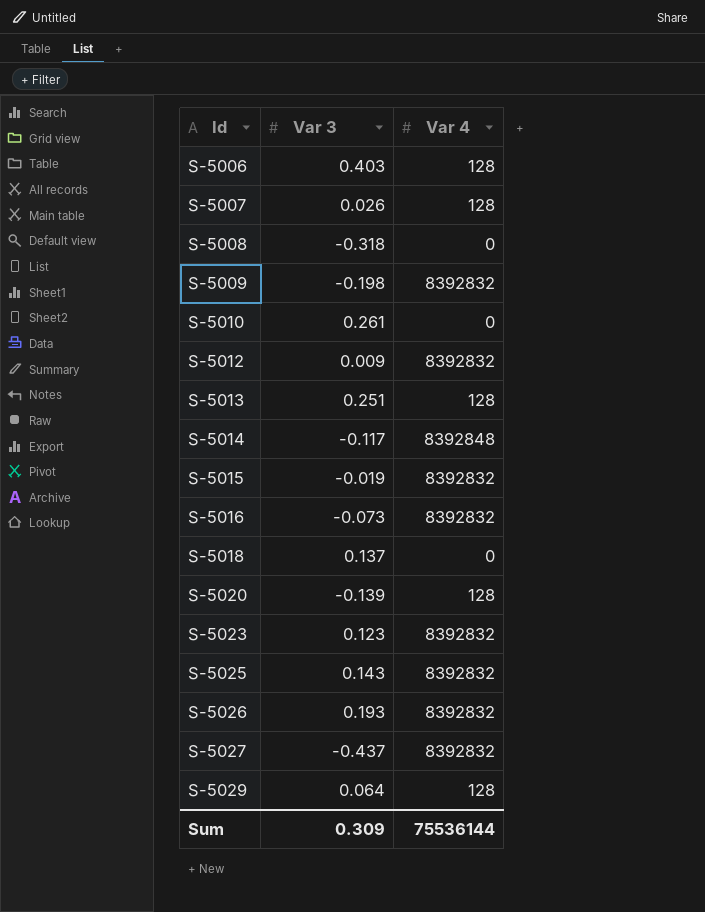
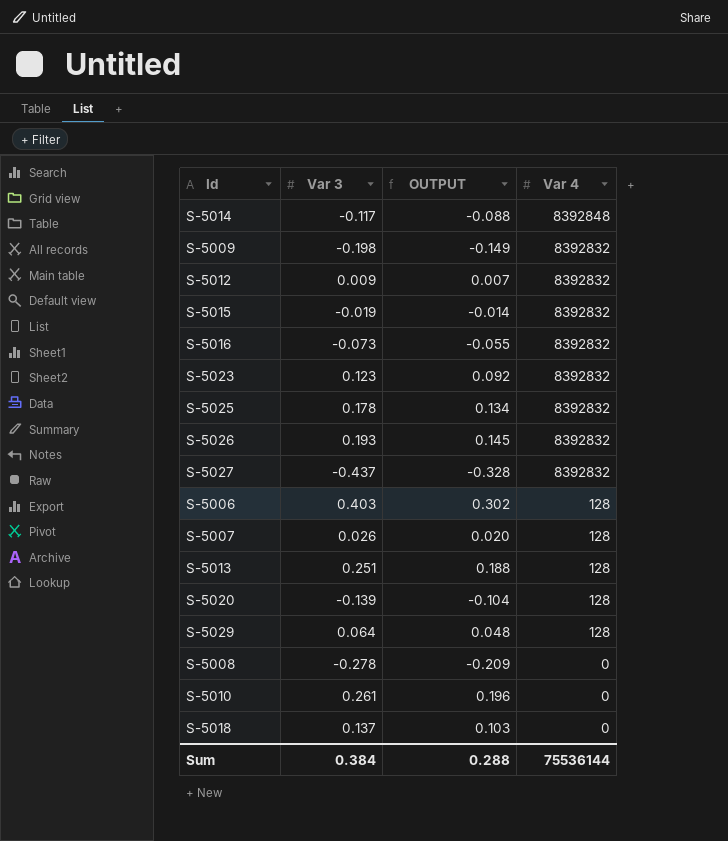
row order: Id ascending -> Var 4 descending
column OUTPUT | formula: none -> [Var 3] * 0.75
S-5025 | Var 3: 0.143 -> 0.178
S-5008 | Var 3: -0.318 -> -0.278
Sum | Var 3: 0.309 -> 0.384

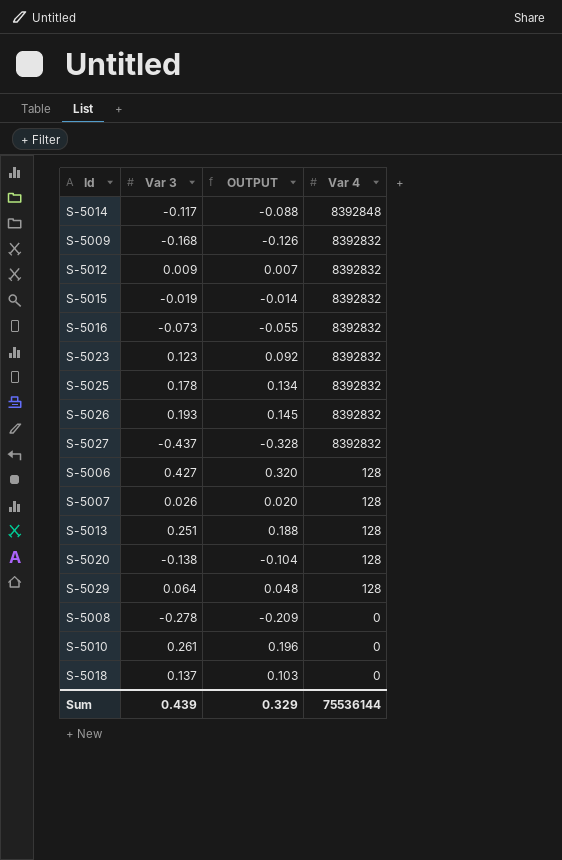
S-5009 | Var 3: -0.198 -> -0.168
S-5009 | OUTPUT: -0.149 -> -0.126
S-5006 | Var 3: 0.403 -> 0.427
S-5006 | OUTPUT: 0.302 -> 0.320
S-5020 | Var 3: -0.139 -> -0.138
Sum | Var 3: 0.384 -> 0.439
Sum | OUTPUT: 0.288 -> 0.329

